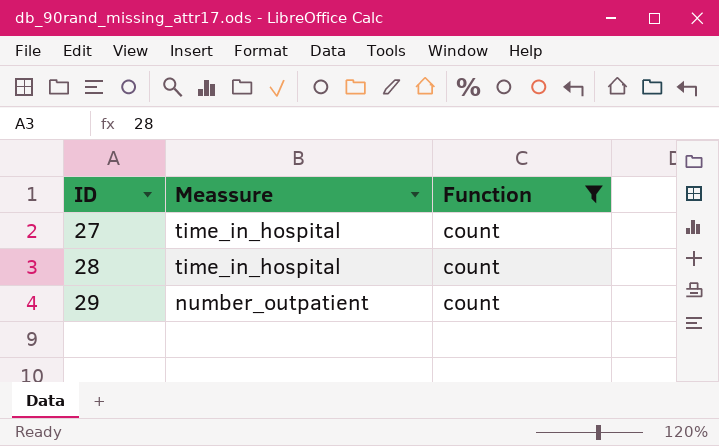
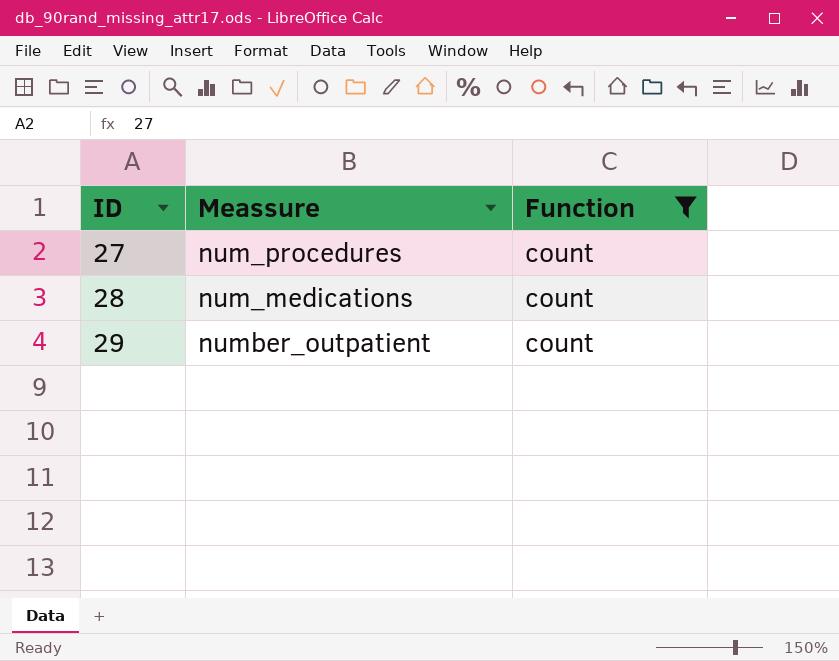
27 | Meassure: time_in_hospital -> num_procedures
28 | Meassure: time_in_hospital -> num_medications

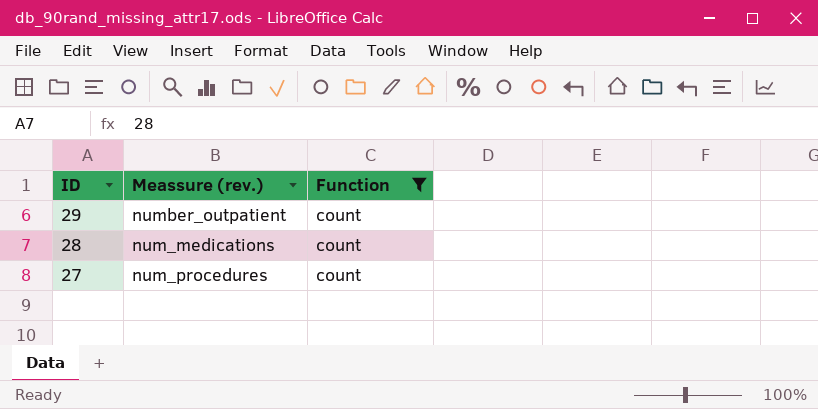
row order: ID ascending -> ID descending
column name: Meassure -> Meassure (rev.)

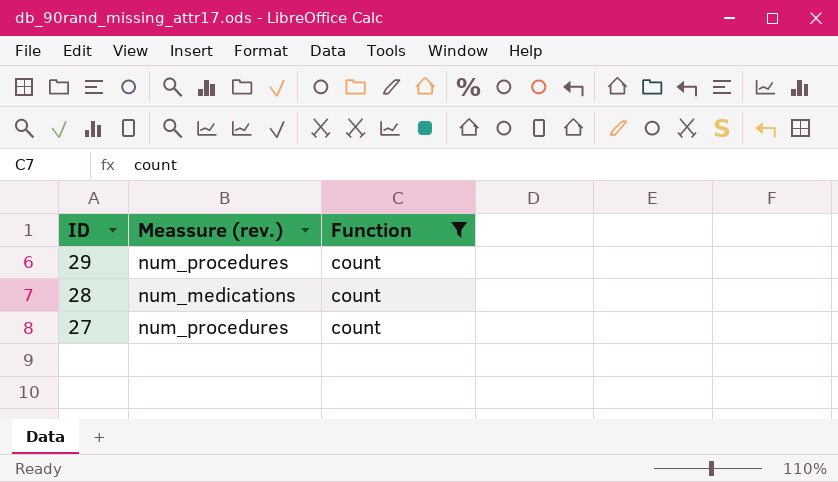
29 | Meassure (rev.): number_outpatient -> num_procedures

